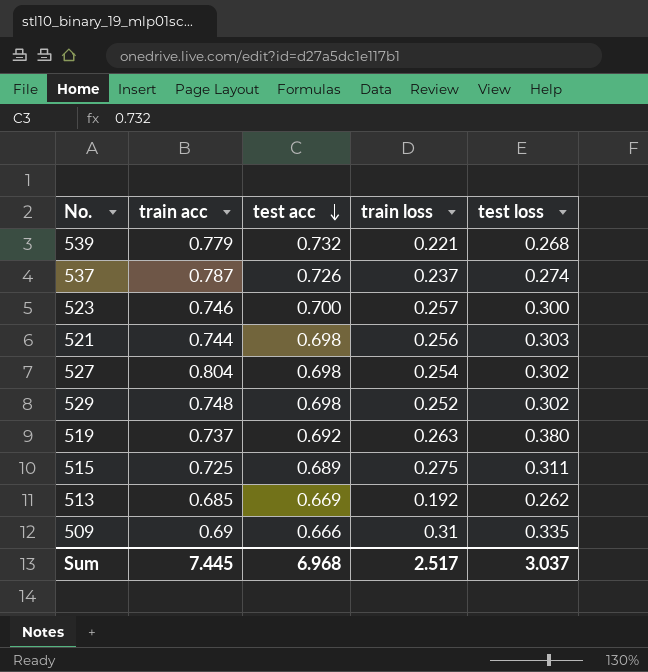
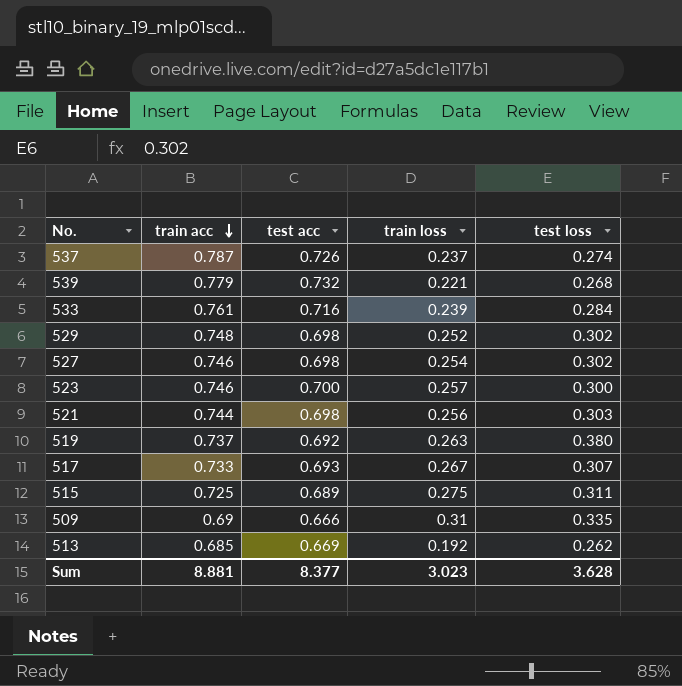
row order: test acc descending -> train acc descending
row 533: none -> 0.761 | 0.716 | 0.239 | 0.284
527 | train acc: 0.804 -> 0.746
row 517: none -> 0.733 | 0.693 | 0.267 | 0.307
Sum | train acc: 7.445 -> 8.881
Sum | test acc: 6.968 -> 8.377
Sum | train loss: 2.517 -> 3.023
Sum | test loss: 3.037 -> 3.628

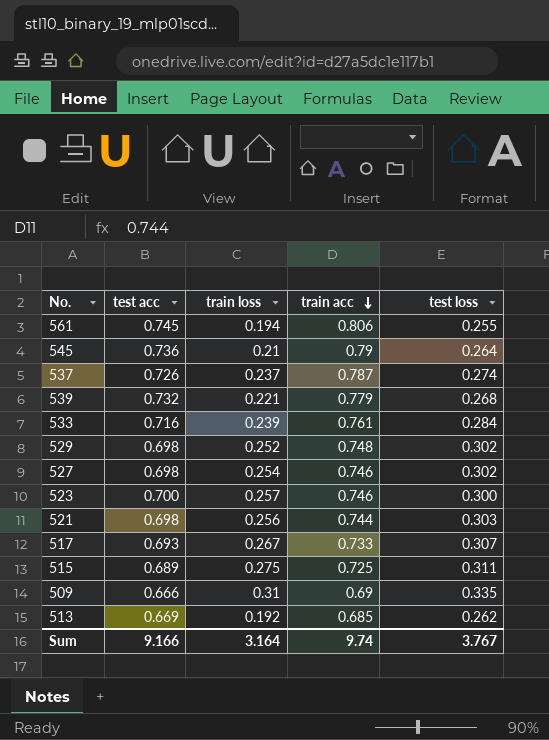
column train acc | position: 2 -> 4
row 519: 0.737 | 0.692 | 0.263 | 0.380 -> none
row 561: none -> 0.745 | 0.194 | 0.806 | 0.255
row 545: none -> 0.736 | 0.21 | 0.79 | 0.264
Sum | test acc: 8.377 -> 9.166
Sum | train loss: 3.023 -> 3.164
Sum | train acc: 8.881 -> 9.74
Sum | test loss: 3.628 -> 3.767

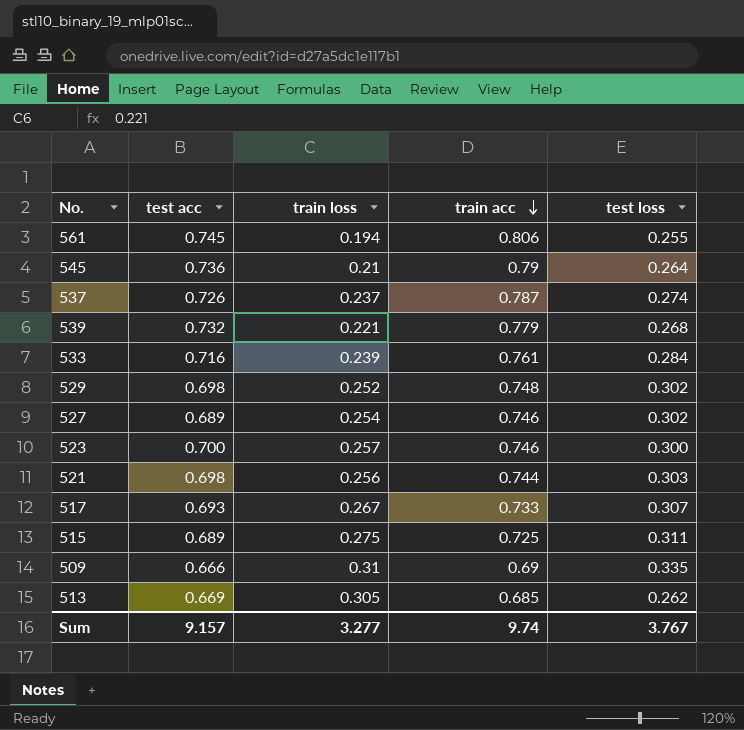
527 | test acc: 0.698 -> 0.689
513 | train loss: 0.192 -> 0.305
Sum | test acc: 9.166 -> 9.157
Sum | train loss: 3.164 -> 3.277

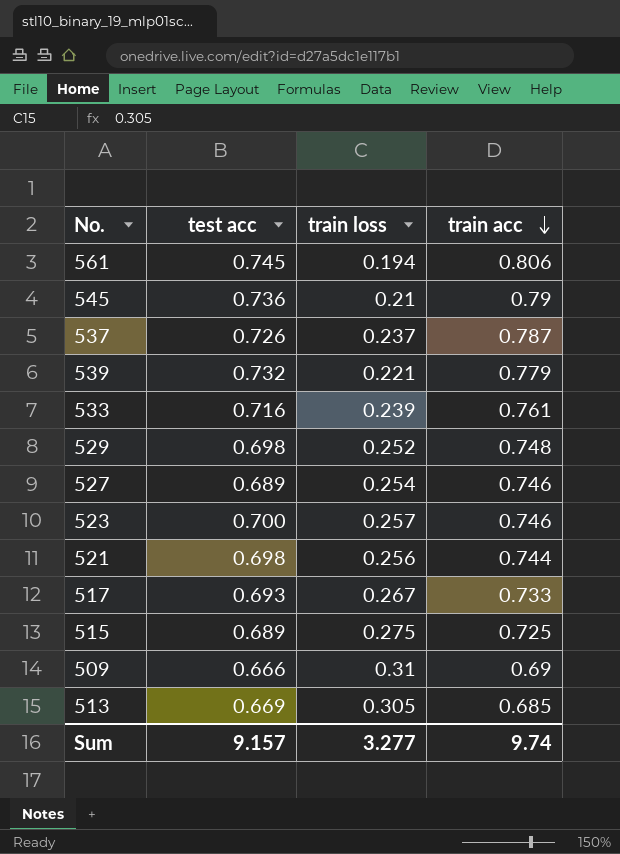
column test loss | position: 5 -> none

